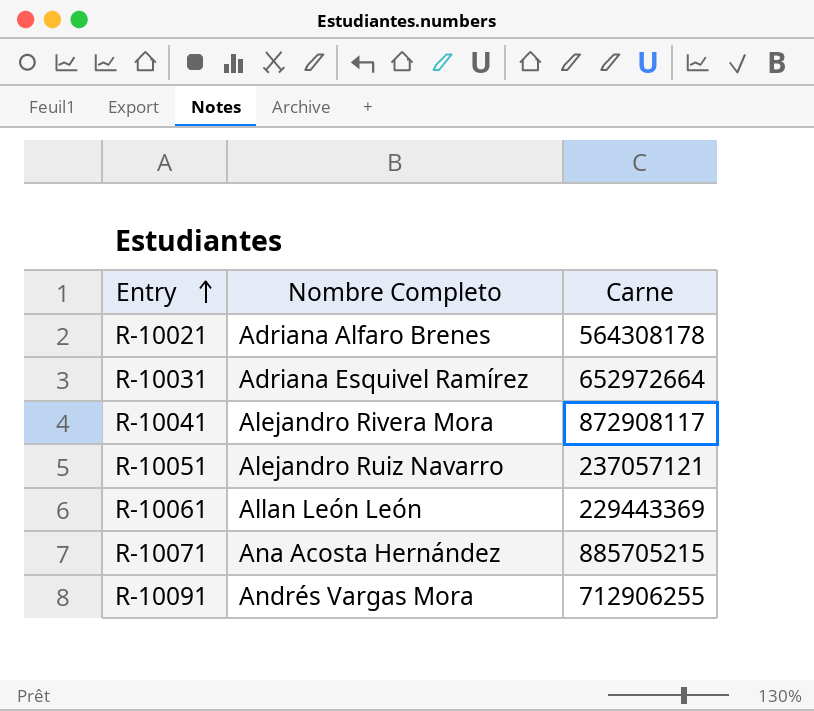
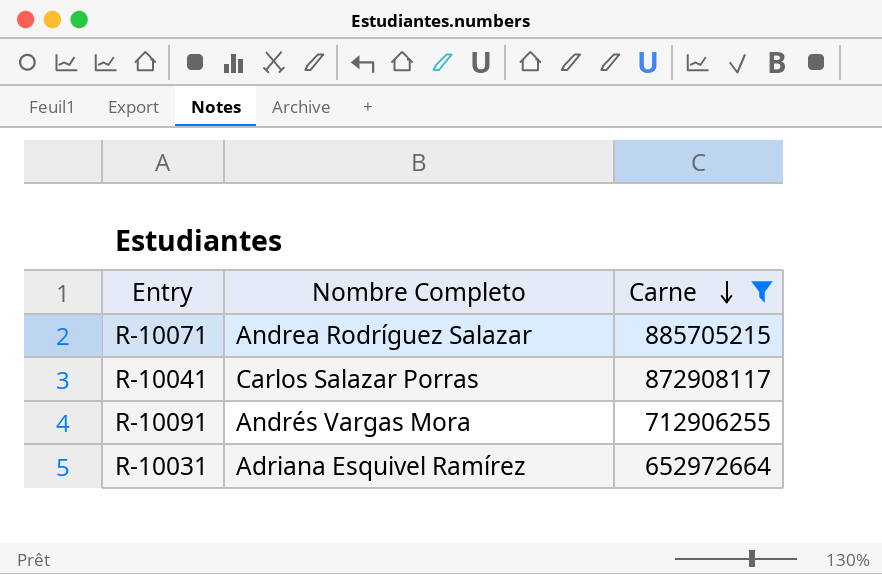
filter: none -> Carne >= 652972664
row order: Entry ascending -> Carne descending
R-10071 | Nombre Completo: Ana Acosta Hernández -> Andrea Rodríguez Salazar
R-10041 | Nombre Completo: Alejandro Rivera Mora -> Carlos Salazar Porras

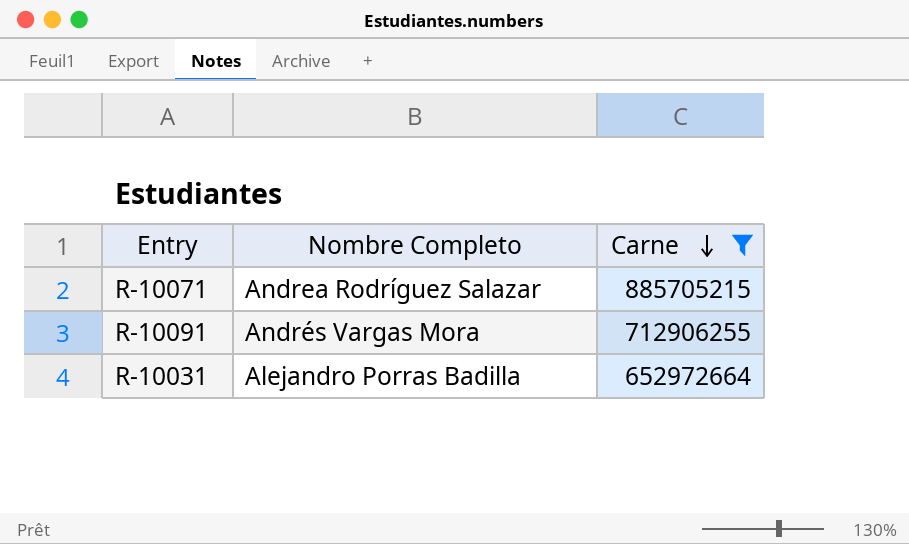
row R-10041: Carlos Salazar Porras | 872908117 -> none
R-10031 | Nombre Completo: Adriana Esquivel Ramírez -> Alejandro Porras Badilla

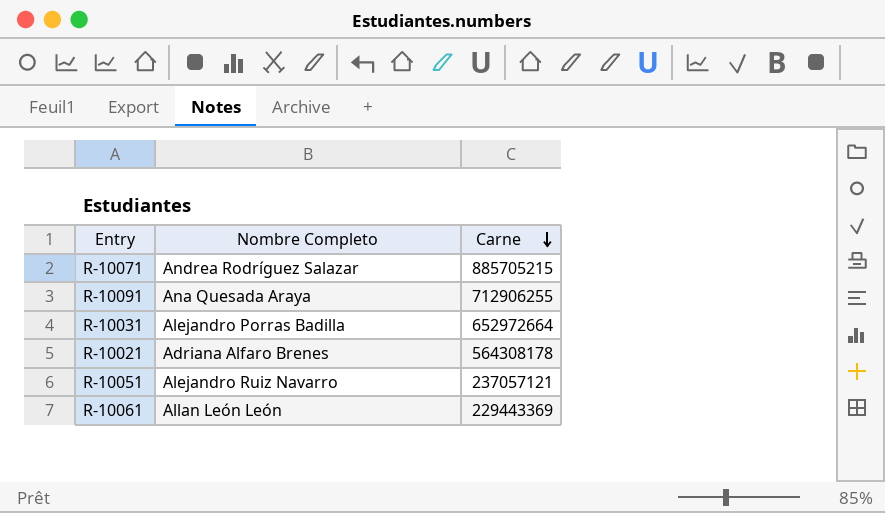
filter: Carne >= 652972664 -> none
R-10091 | Nombre Completo: Andrés Vargas Mora -> Ana Quesada Araya

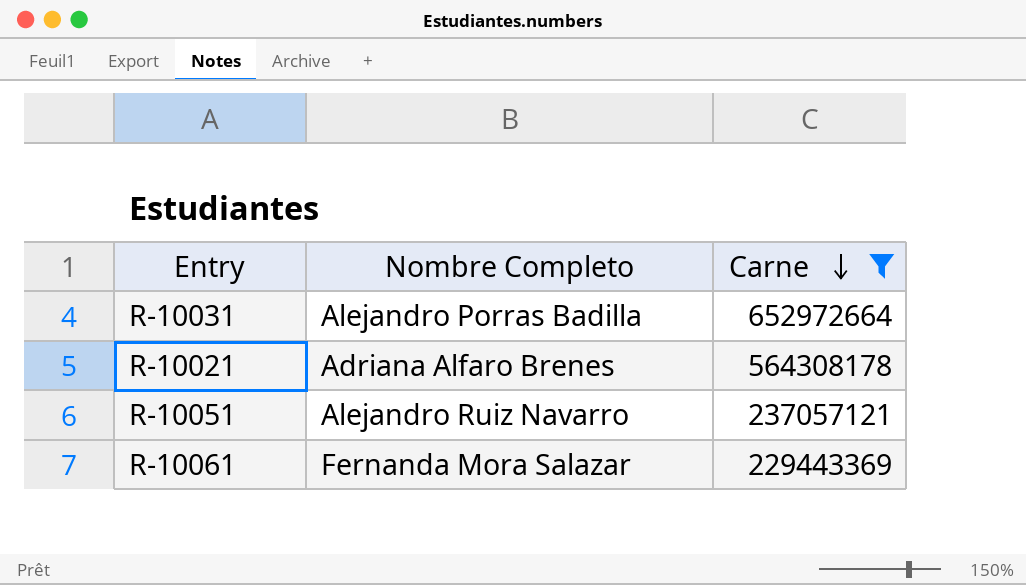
filter: none -> Carne <= 652972664
R-10061 | Nombre Completo: Allan León León -> Fernanda Mora Salazar

